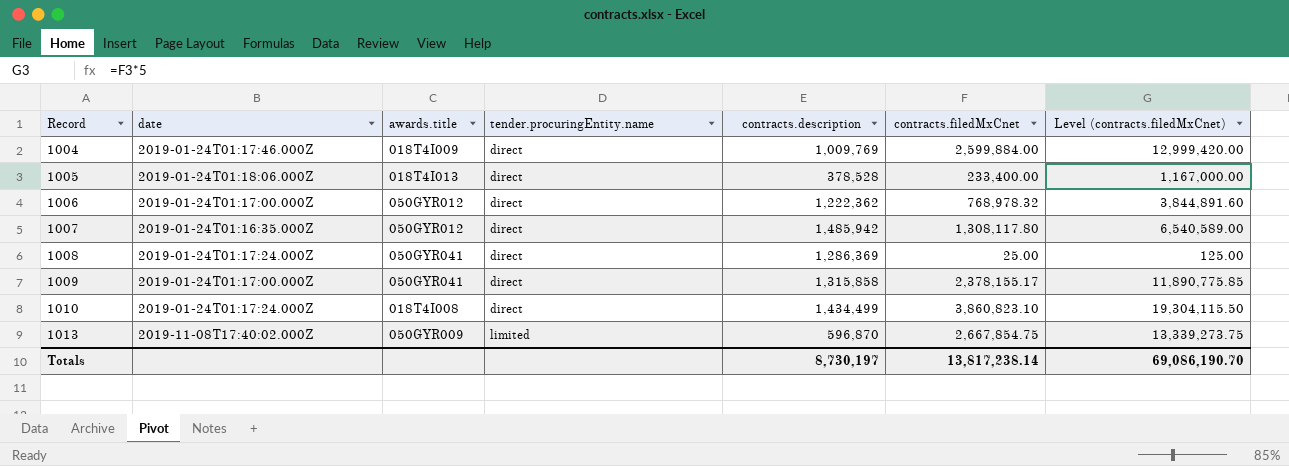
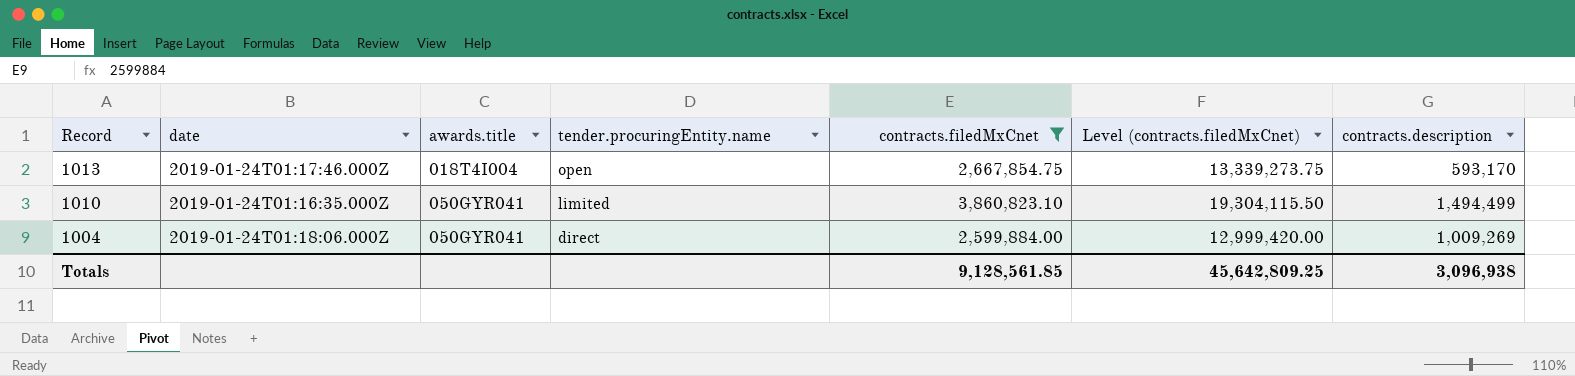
filter: none -> contracts.filedMxCnet >= 2,599,884.00
row order: Record ascending -> Record descending
column contracts.description | position: 5 -> 7
1013 | date: 2019-11-08T17:40:02.000Z -> 2019-01-24T01:17:46.000Z
1013 | awards.title: 050GYR009 -> 018T4I004
1013 | tender.procuringEntity.name: limited -> open
1013 | contracts.description: 596,870 -> 593,170
1010 | date: 2019-01-24T01:17:24.000Z -> 2019-01-24T01:16:35.000Z
1010 | awards.title: 018T4I008 -> 050GYR041
1010 | tender.procuringEntity.name: direct -> limited
1010 | contracts.description: 1,434,499 -> 1,494,499
1004 | date: 2019-01-24T01:17:46.000Z -> 2019-01-24T01:18:06.000Z
1004 | awards.title: 018T4I009 -> 050GYR041
1004 | contracts.description: 1,009,769 -> 1,009,269
Totals | contracts.filedMxCnet: 13,817,238.14 -> 9,128,561.85
Totals | Level (contracts.filedMxCnet): 69,086,190.70 -> 45,642,809.25
Totals | contracts.description: 8,730,197 -> 3,096,938

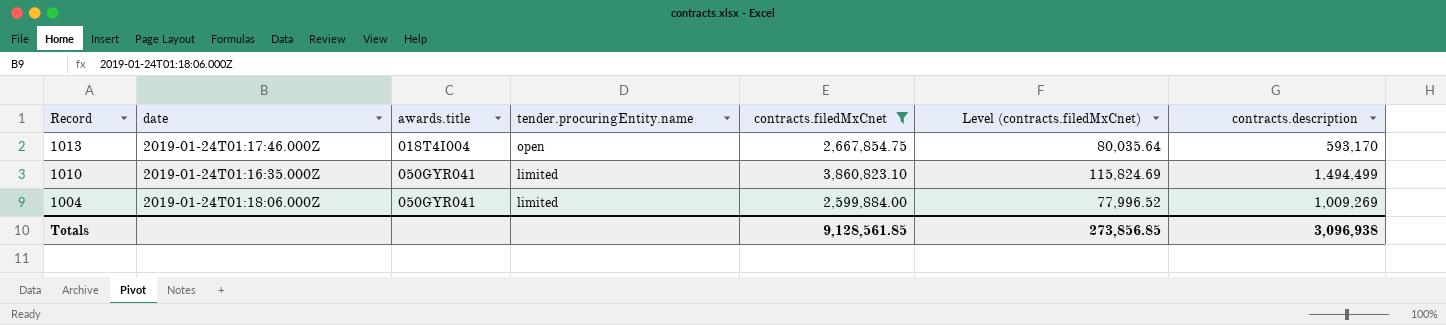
column Level (contracts.filedMxCnet) | formula: [contracts.filedMxCnet] * 5 -> [contracts.filedMxCnet] * 0.03
1004 | tender.procuringEntity.name: direct -> limited
Totals | Level (contracts.filedMxCnet): 45,642,809.25 -> 273,856.85

